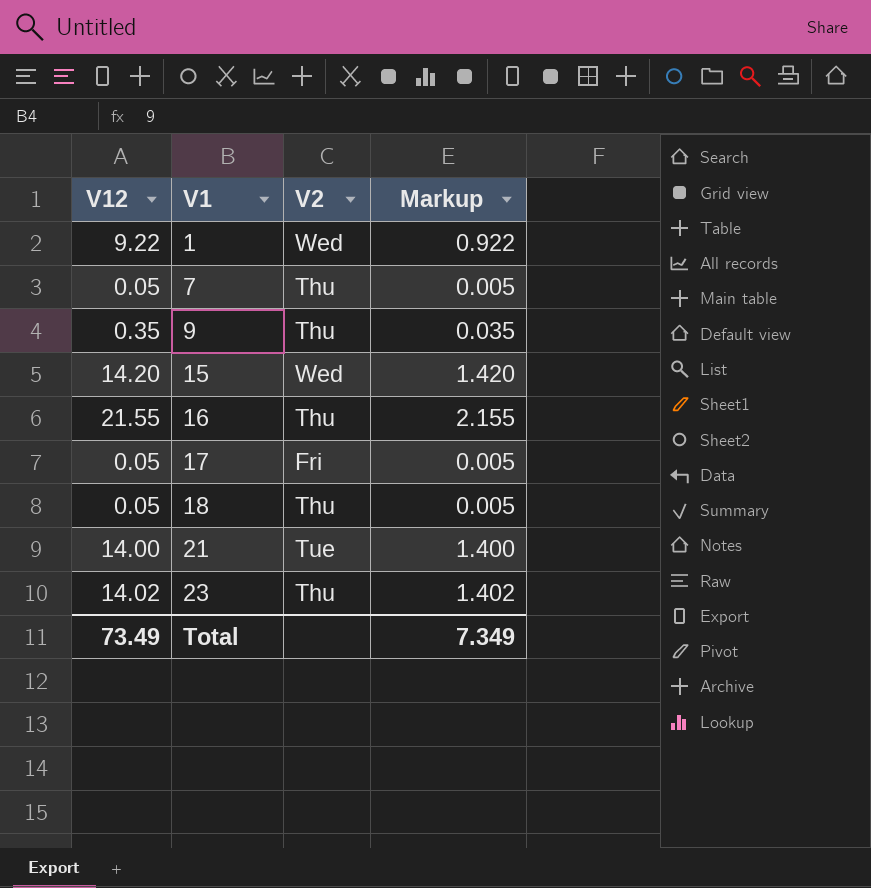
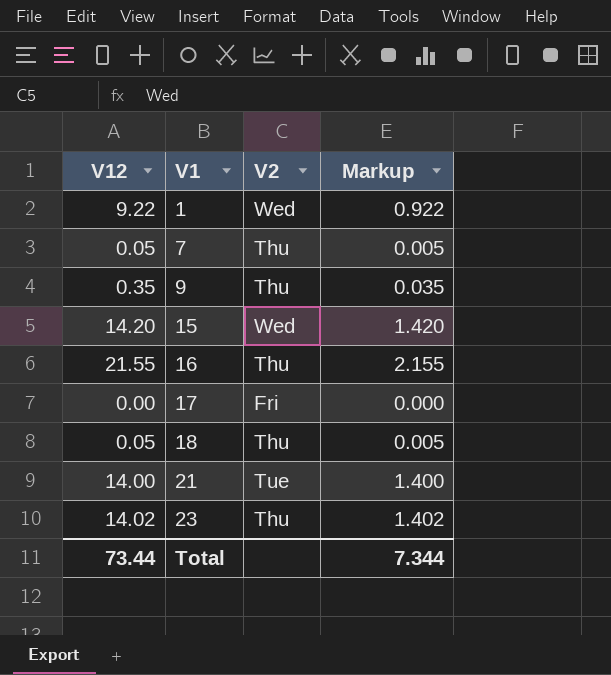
17 | V12: 0.05 -> 0.00
17 | Markup: 0.005 -> 0.000
Total | V12: 73.49 -> 73.44
Total | Markup: 7.349 -> 7.344

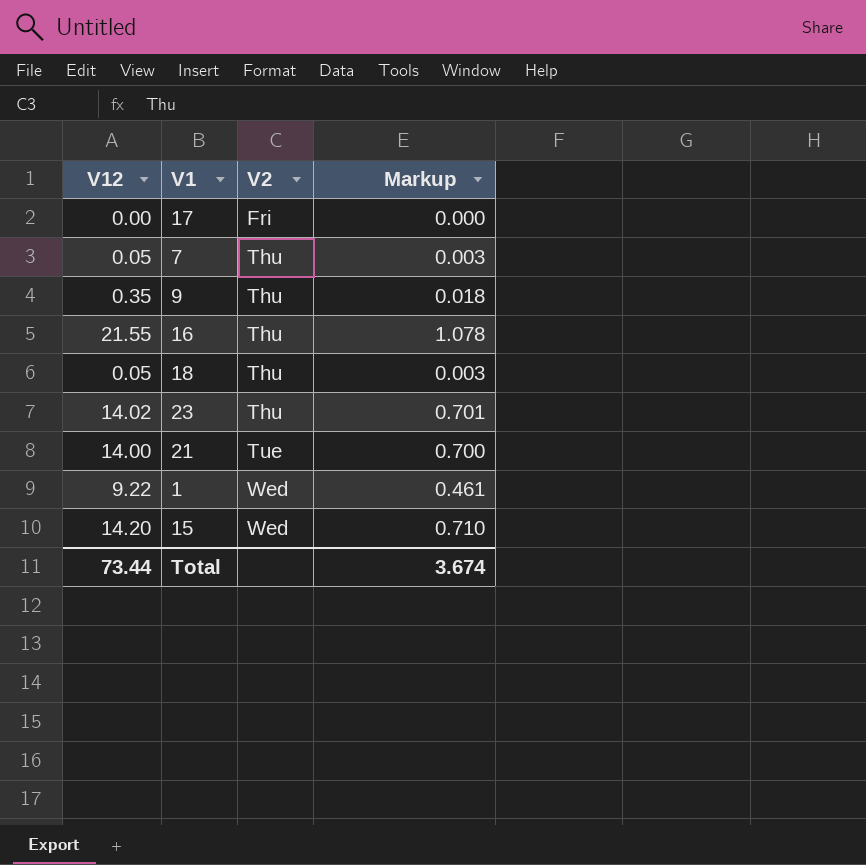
row order: V1 ascending -> V2 ascending
column Markup | formula: [V12] * 0.1 -> [V12] * 0.05
Total | Markup: 7.344 -> 3.674

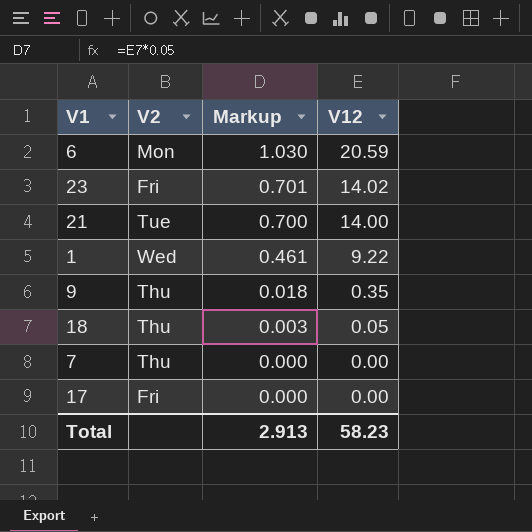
row order: V2 ascending -> Markup descending
column V12 | position: 1 -> 4
row 16: 21.55 | Thu | 1.078 -> none
row 15: 14.20 | Wed | 0.710 -> none
row 6: none -> Mon | 1.030 | 20.59
23 | V2: Thu -> Fri
7 | Markup: 0.003 -> 0.000
7 | V12: 0.05 -> 0.00
Total | Markup: 3.674 -> 2.913
Total | V12: 73.44 -> 58.23

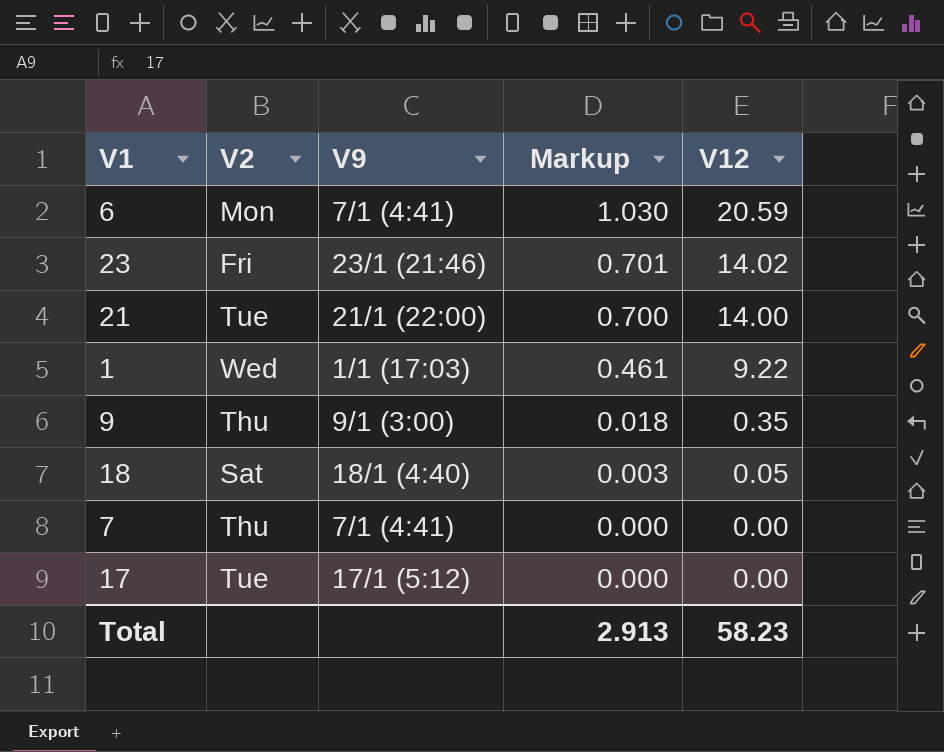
column V9 | position: none -> 3
18 | V2: Thu -> Sat
17 | V2: Fri -> Tue

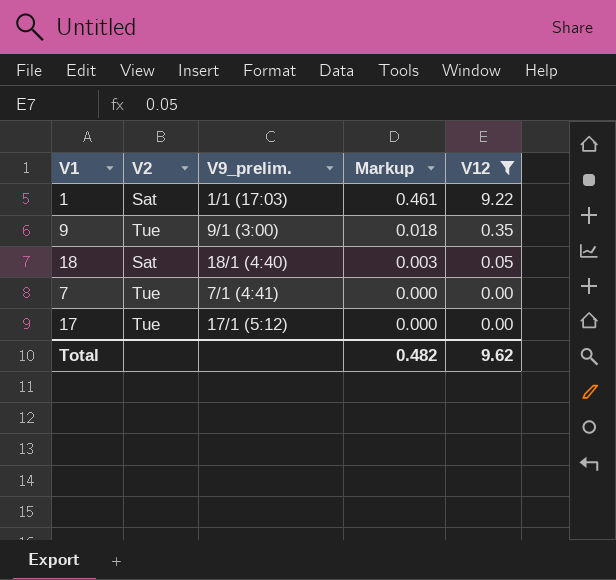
filter: none -> V12 <= 9.22
column name: V9 -> V9_prelim.
1 | V2: Wed -> Sat
9 | V2: Thu -> Tue
7 | V2: Thu -> Tue
Total | Markup: 2.913 -> 0.482
Total | V12: 58.23 -> 9.62

